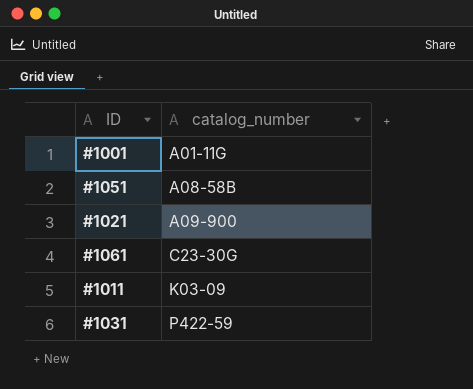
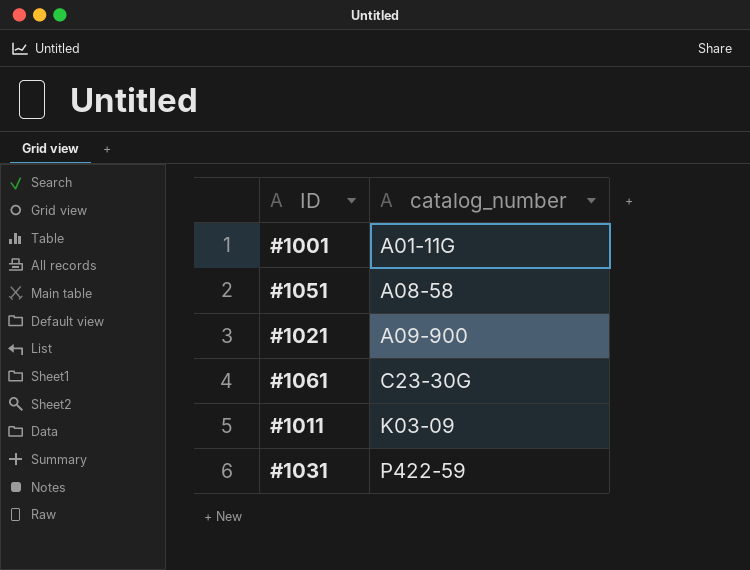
#1051 | catalog_number: A08-58B -> A08-58

